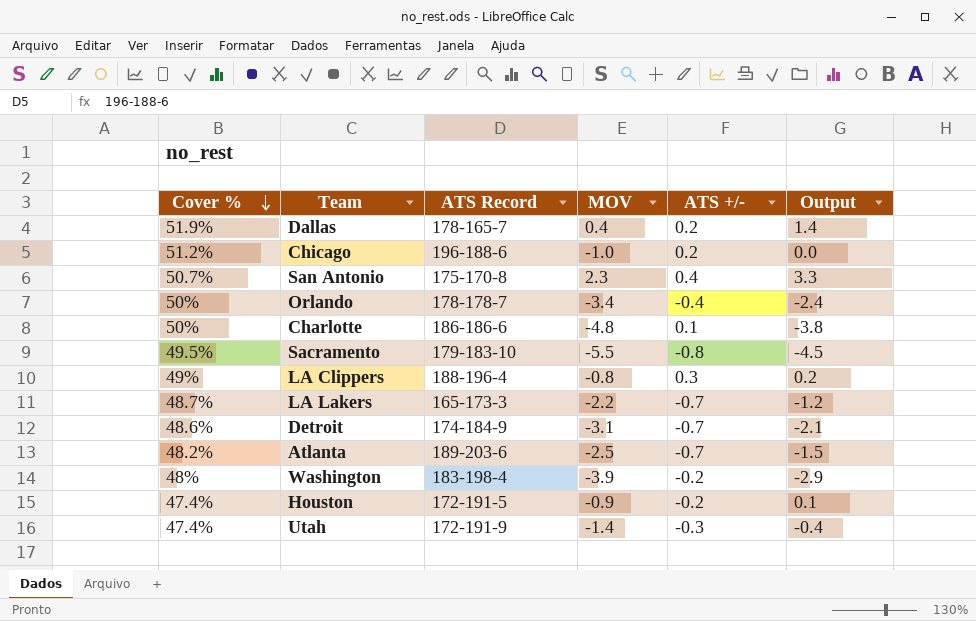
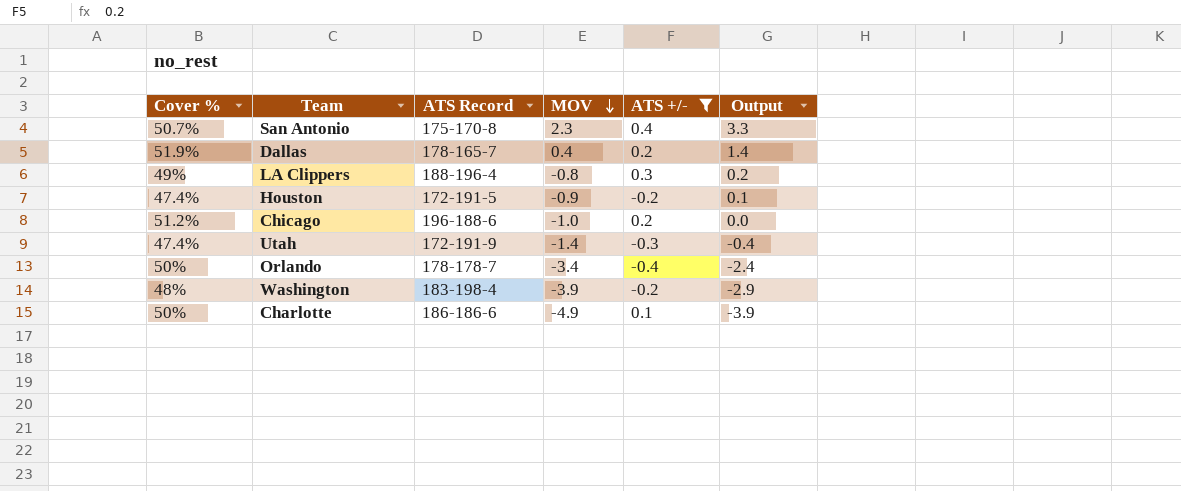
filter: none -> ATS +/- >= -0.4
row order: Cover % descending -> MOV descending
Charlotte | MOV: -4.8 -> -4.9
Charlotte | Output: -3.8 -> -3.9

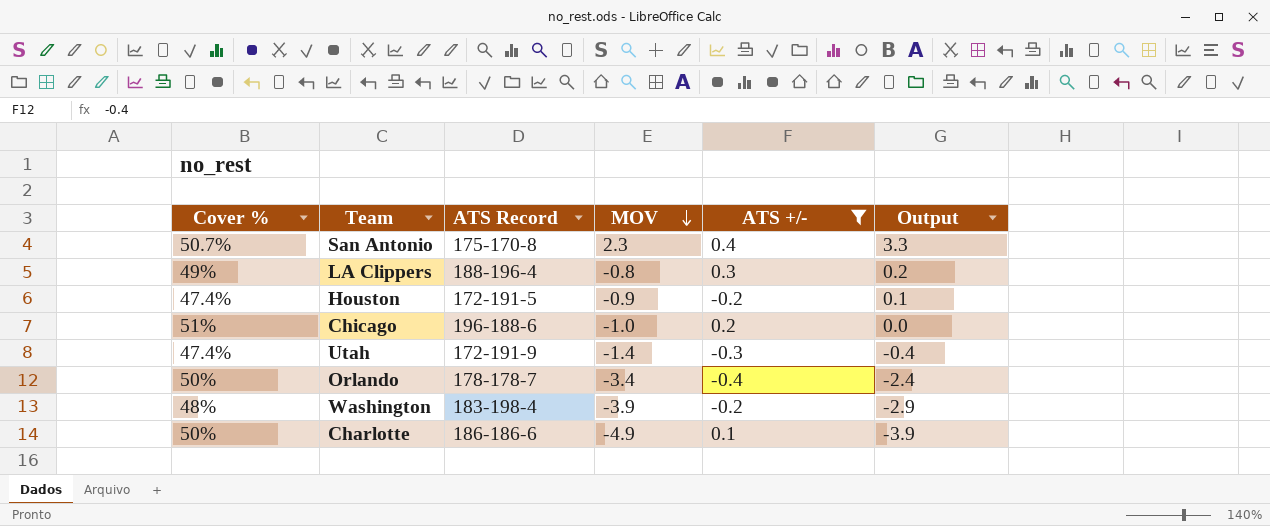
row Dallas: 51.9% | 178-165-7 | 0.4 | 0.2 | 1.4 -> none
Chicago | Cover %: 51.2% -> 51%

